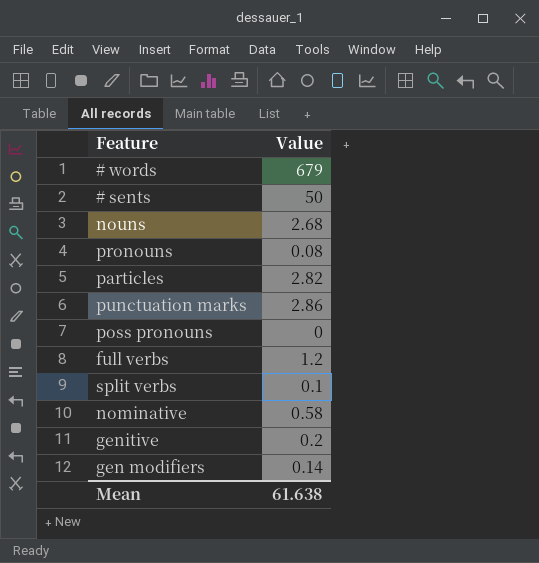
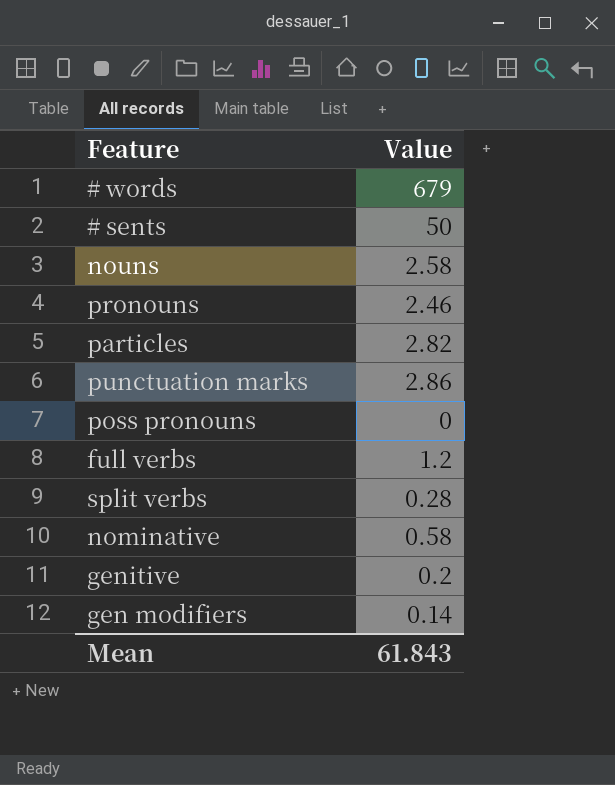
nouns | Value: 2.68 -> 2.58
pronouns | Value: 0.08 -> 2.46
split verbs | Value: 0.1 -> 0.28
Mean | Value: 61.638 -> 61.843

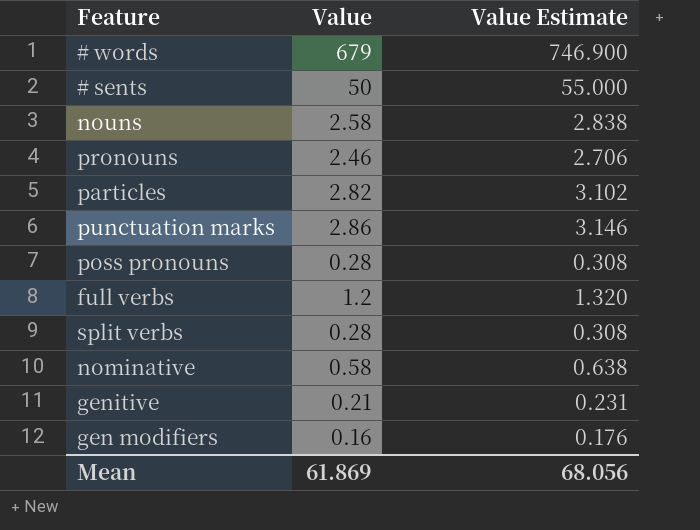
column Value Estimate | formula: none -> [Value] * 1.1
poss pronouns | Value: 0 -> 0.28
genitive | Value: 0.2 -> 0.21
gen modifiers | Value: 0.14 -> 0.16
Mean | Value: 61.843 -> 61.869

